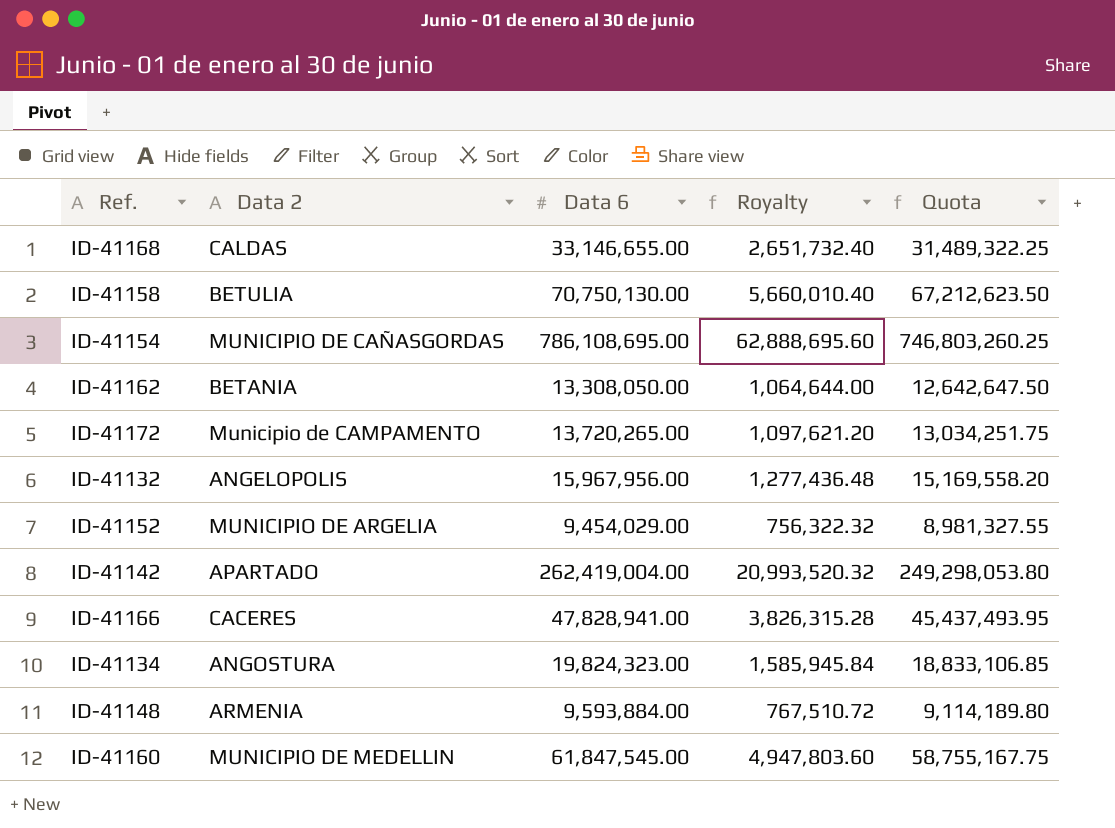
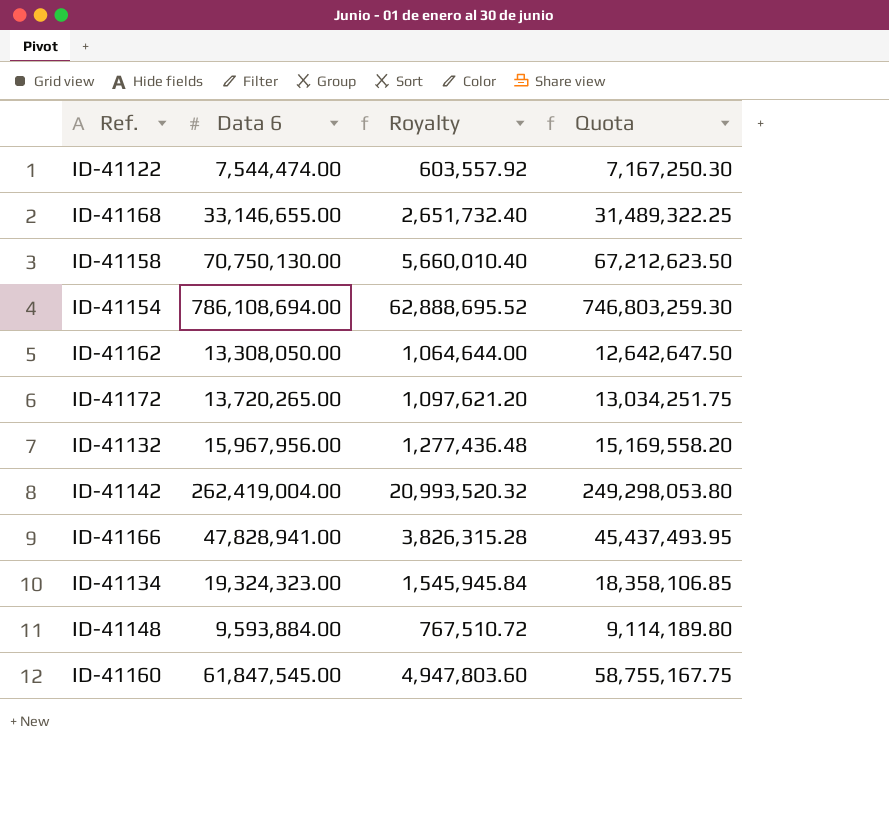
column Data 2 | position: 2 -> none
row ID-41152: MUNICIPIO DE ARGELIA | 9,454,029.00 | 756,322.32 | 8,981,327.55 -> none
row ID-41122: none -> 7,544,474.00 | 603,557.92 | 7,167,250.30
ID-41154 | Data 6: 786,108,695.00 -> 786,108,694.00
ID-41154 | Royalty: 62,888,695.60 -> 62,888,695.52
ID-41154 | Quota: 746,803,260.25 -> 746,803,259.30
ID-41134 | Data 6: 19,824,323.00 -> 19,324,323.00
ID-41134 | Royalty: 1,585,945.84 -> 1,545,945.84
ID-41134 | Quota: 18,833,106.85 -> 18,358,106.85

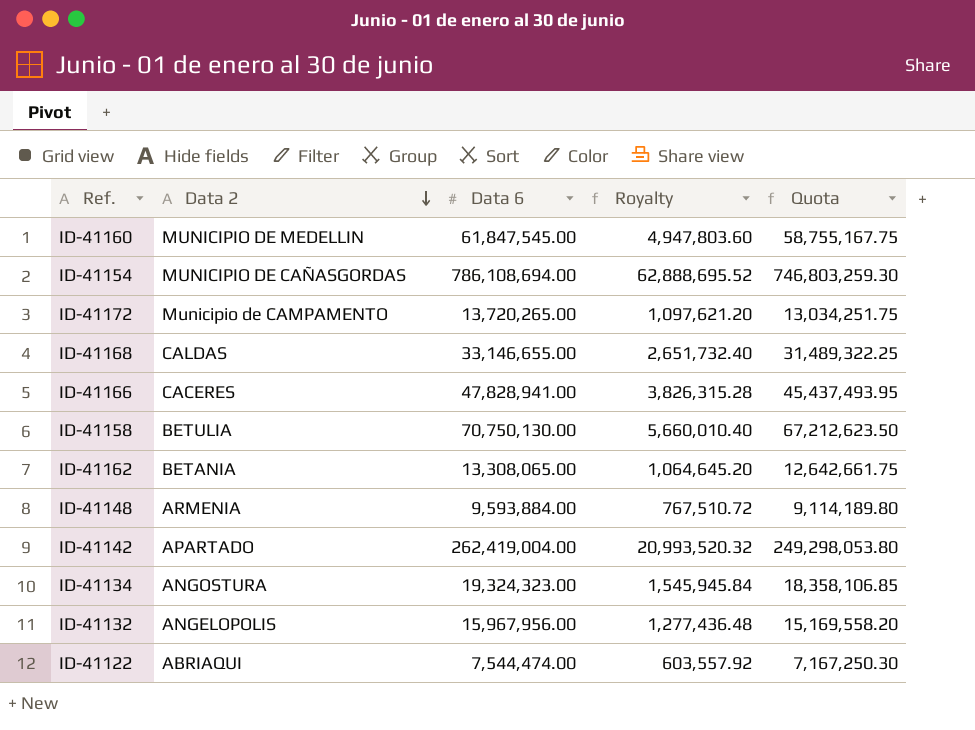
row order: none -> Data 2 descending
column Data 2 | position: none -> 2
ID-41162 | Data 6: 13,308,050.00 -> 13,308,065.00
ID-41162 | Royalty: 1,064,644.00 -> 1,064,645.20
ID-41162 | Quota: 12,642,647.50 -> 12,642,661.75

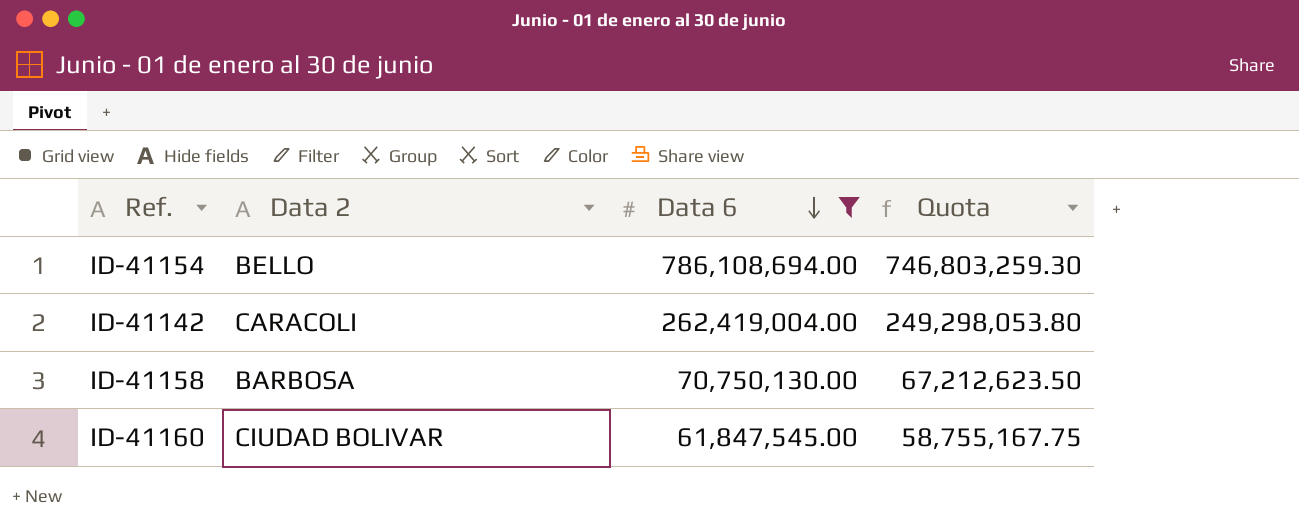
filter: none -> Data 6 >= 61,847,545.00
row order: Data 2 descending -> Data 6 descending
column Royalty | formula: [Data 6] * 0.08 -> none
ID-41154 | Data 2: MUNICIPIO DE CAÑASGORDAS -> BELLO
ID-41142 | Data 2: APARTADO -> CARACOLI
ID-41158 | Data 2: BETULIA -> BARBOSA
ID-41160 | Data 2: MUNICIPIO DE MEDELLIN -> CIUDAD BOLIVAR

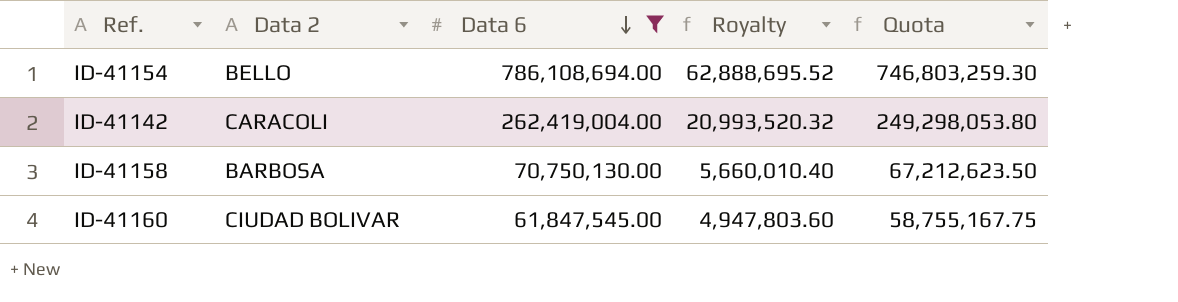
column Royalty | formula: none -> [Data 6] * 0.08

